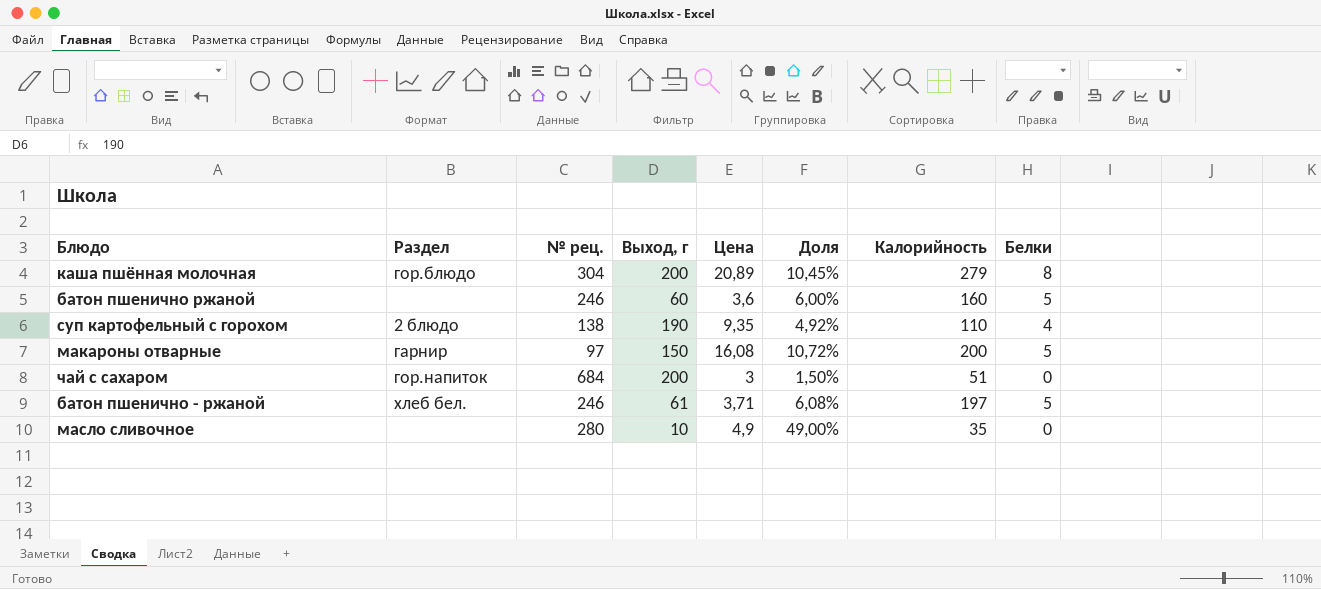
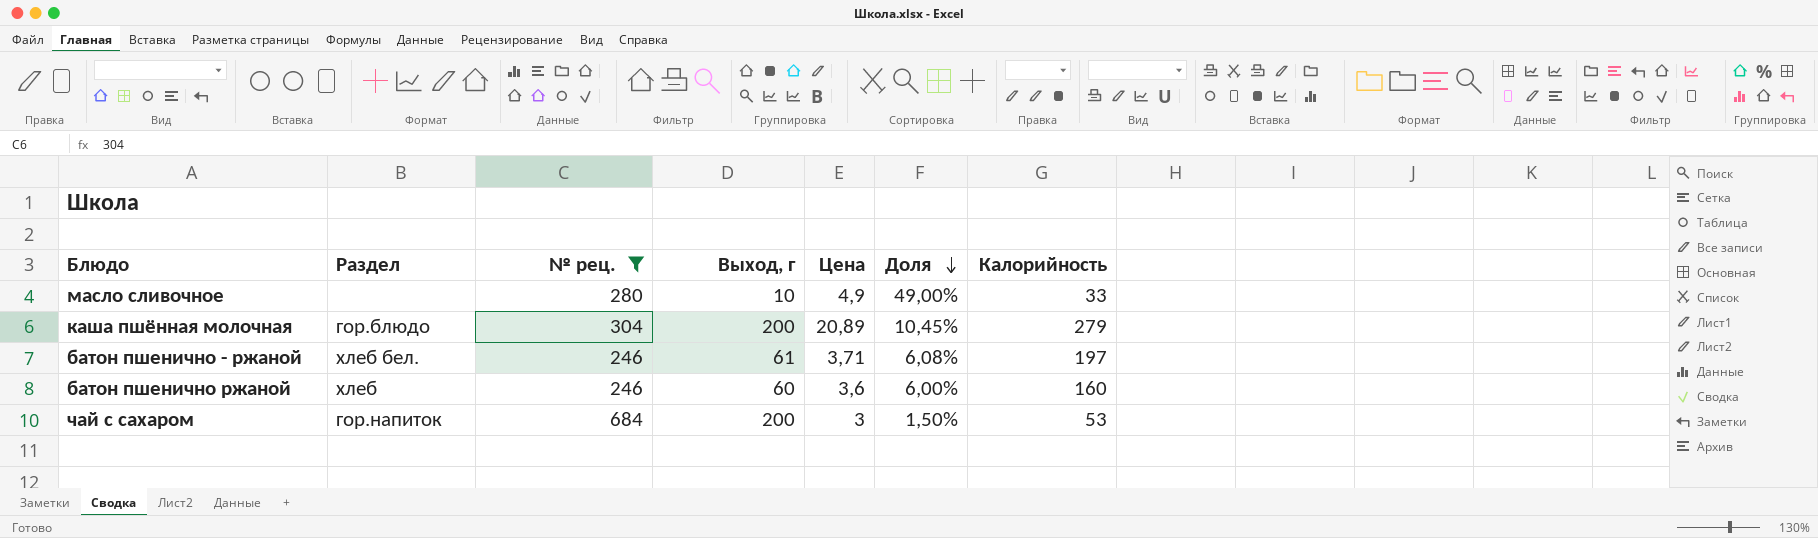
filter: none -> № рец. >= 246
row order: none -> Доля descending
column Белки | position: 8 -> none
масло сливочное | Калорийность: 35 -> 33
батон пшенично ржаной | Раздел: none -> хлеб
чай с сахаром | Калорийность: 51 -> 53

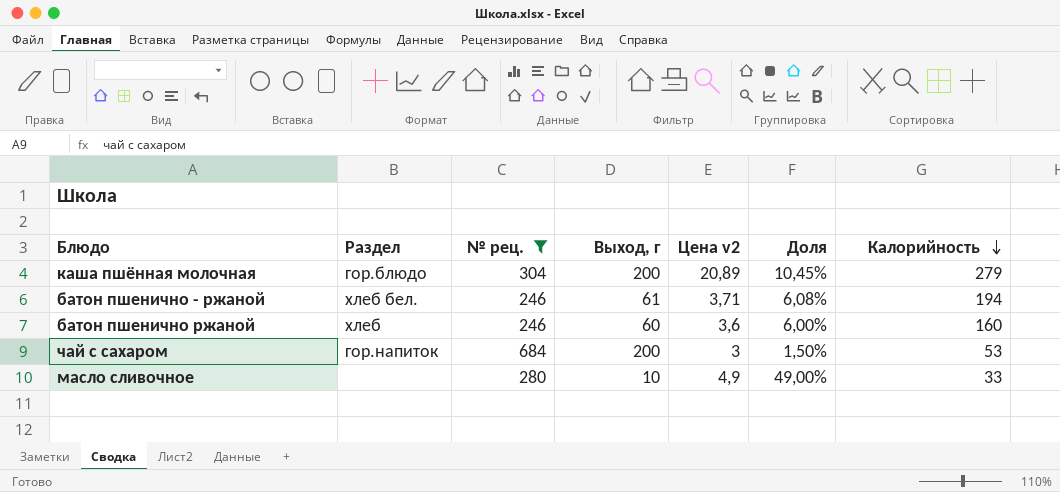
row order: Доля descending -> Калорийность descending
column name: Цена -> Цена v2
батон пшенично - ржаной | Калорийность: 197 -> 194

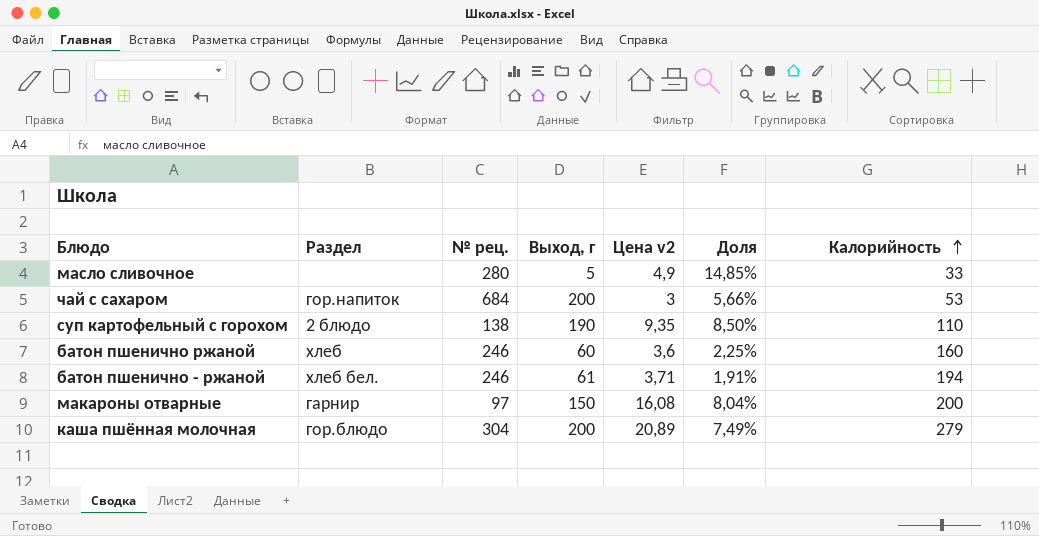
filter: № рец. >= 246 -> none
row order: Калорийность descending -> Калорийность ascending
column Доля | formula: [Цена v2] / [Выход, г] -> [Цена v2] / [Калорийность]
масло сливочное | Выход, г: 10 -> 5

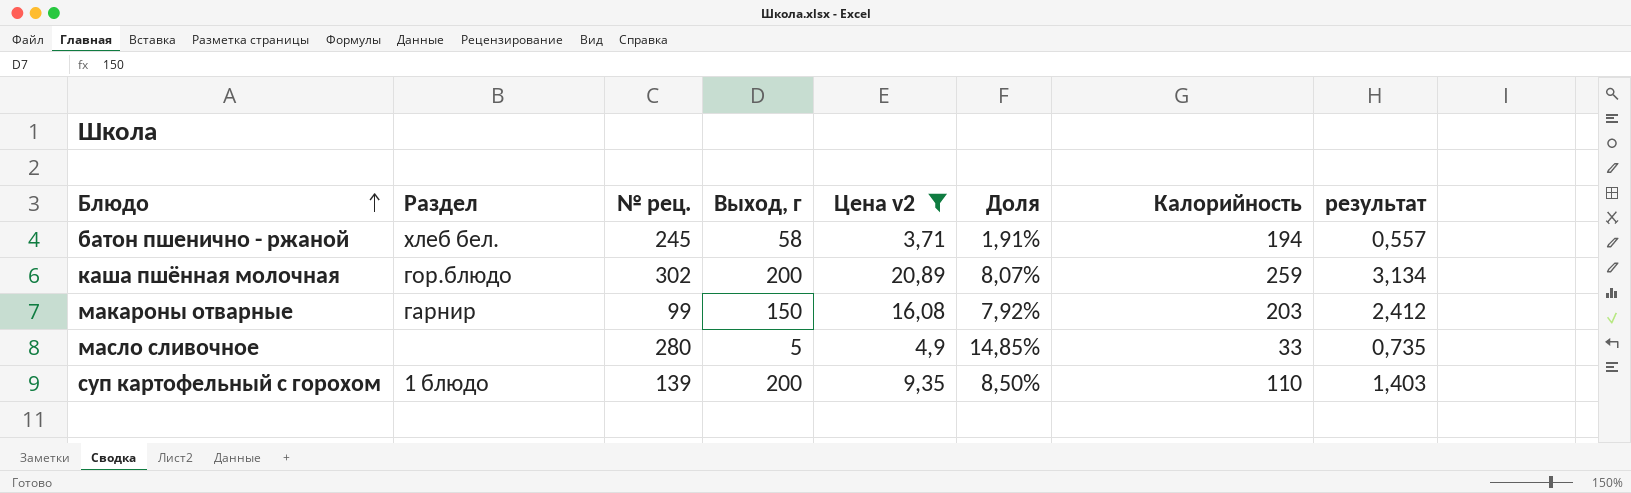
filter: none -> Цена v2 >= 3,71
row order: Калорийность ascending -> Блюдо ascending
column результат | formula: none -> [Цена v2] * 0,15
батон пшенично - ржаной | № рец.: 246 -> 245
батон пшенично - ржаной | Выход, г: 61 -> 58
каша пшённая молочная | № рец.: 304 -> 302
каша пшённая молочная | Доля: 7,49% -> 8,07%
каша пшённая молочная | Калорийность: 279 -> 259
макароны отварные | № рец.: 97 -> 99
макароны отварные | Доля: 8,04% -> 7,92%
макароны отварные | Калорийность: 200 -> 203
суп картофельный с горохом | Раздел: 2 блюдо -> 1 блюдо
суп картофельный с горохом | № рец.: 138 -> 139
суп картофельный с горохом | Выход, г: 190 -> 200

